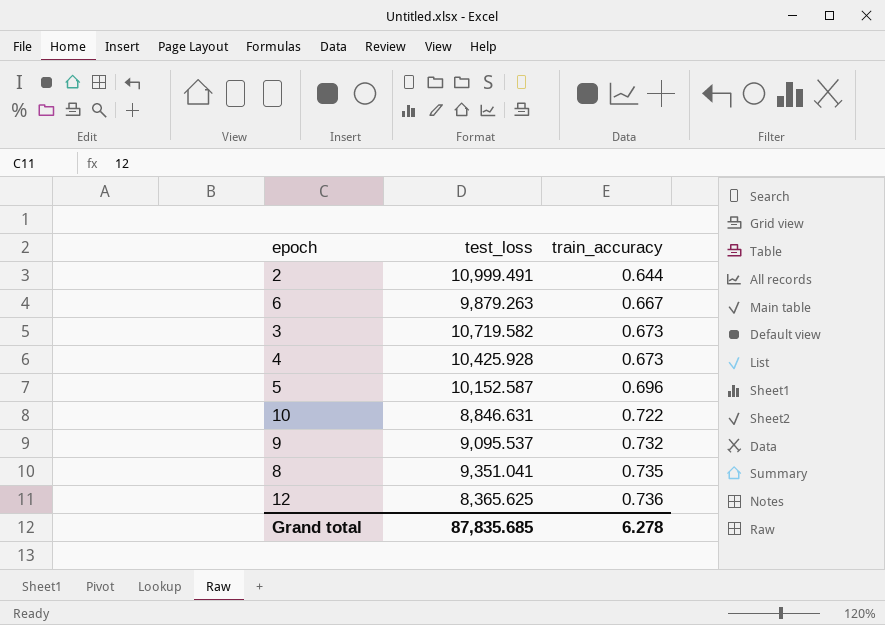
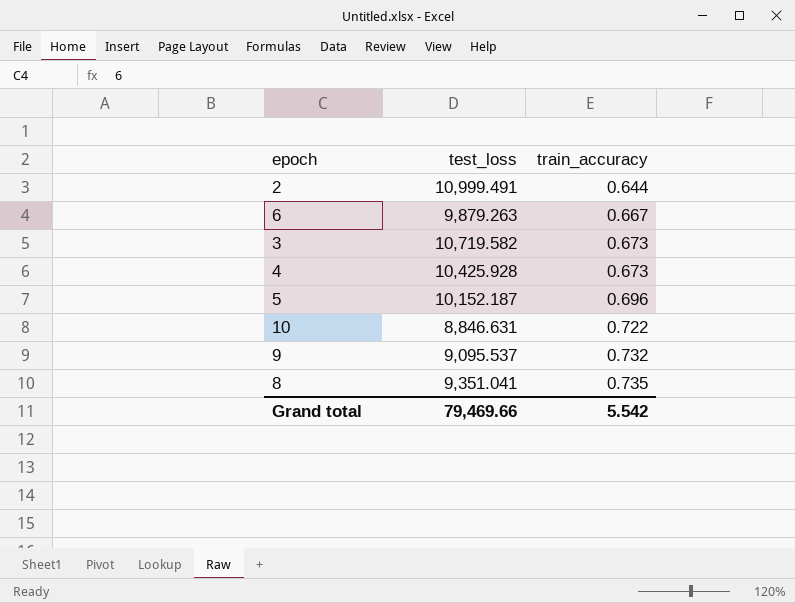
row 12: 8,365.625 | 0.736 -> none
5 | test_loss: 10,152.587 -> 10,152.187
Grand total | test_loss: 87,835.685 -> 79,469.66
Grand total | train_accuracy: 6.278 -> 5.542

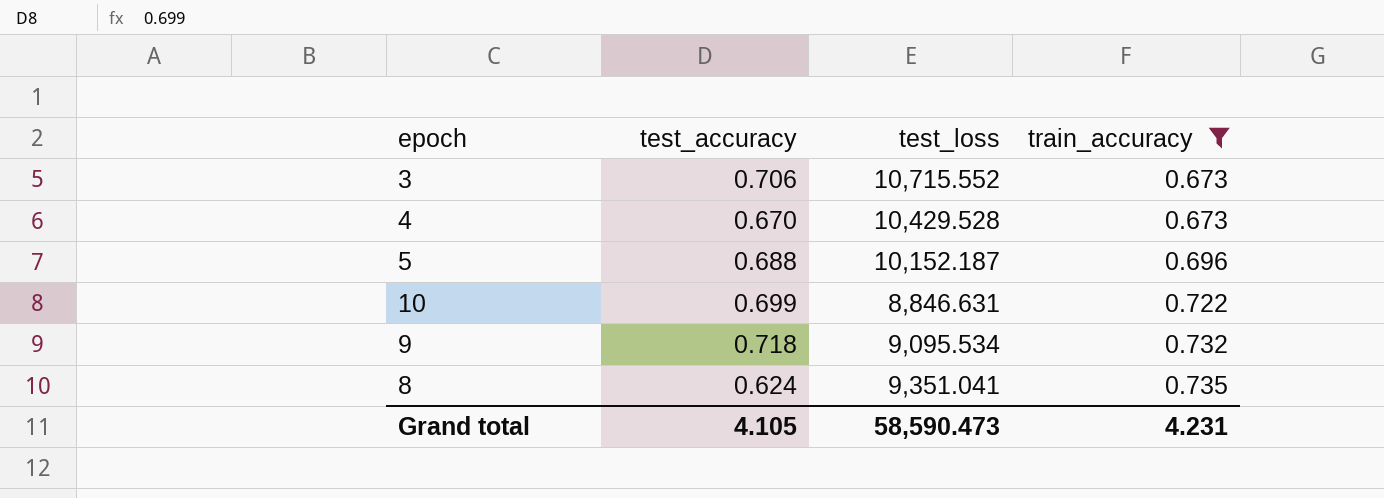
filter: none -> train_accuracy >= 0.673
column test_accuracy | position: none -> 2
3 | test_loss: 10,719.582 -> 10,715.552
4 | test_loss: 10,425.928 -> 10,429.528
9 | test_loss: 9,095.537 -> 9,095.534
Grand total | test_loss: 79,469.66 -> 58,590.473
Grand total | train_accuracy: 5.542 -> 4.231

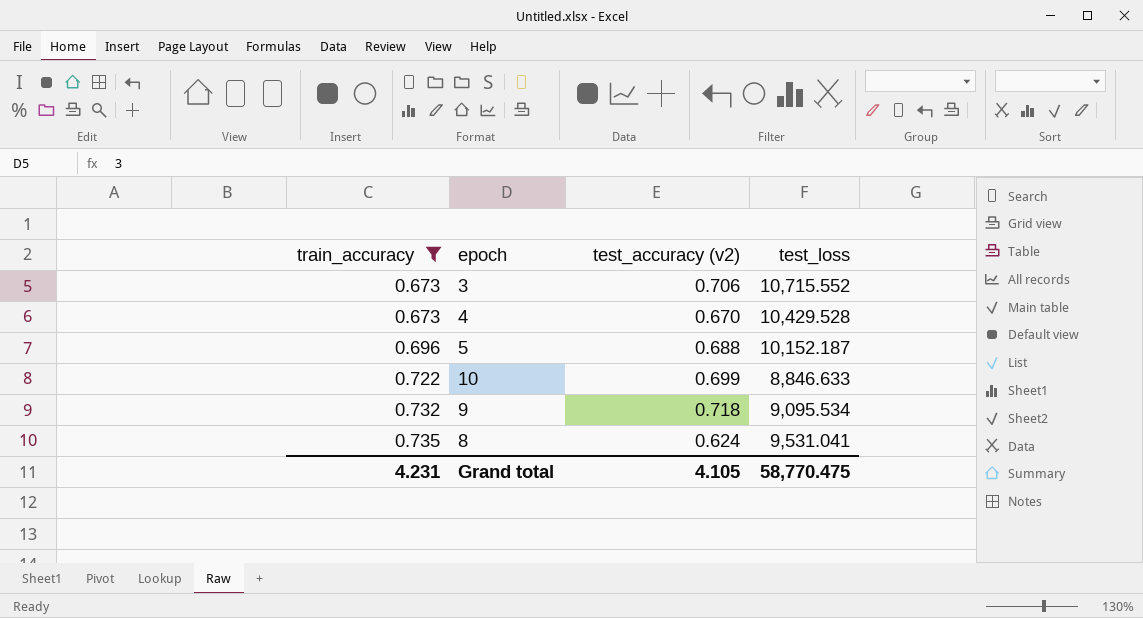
column train_accuracy | position: 4 -> 1
column name: test_accuracy -> test_accuracy (v2)
10 | test_loss: 8,846.631 -> 8,846.633
8 | test_loss: 9,351.041 -> 9,531.041
Grand total | test_loss: 58,590.473 -> 58,770.475

